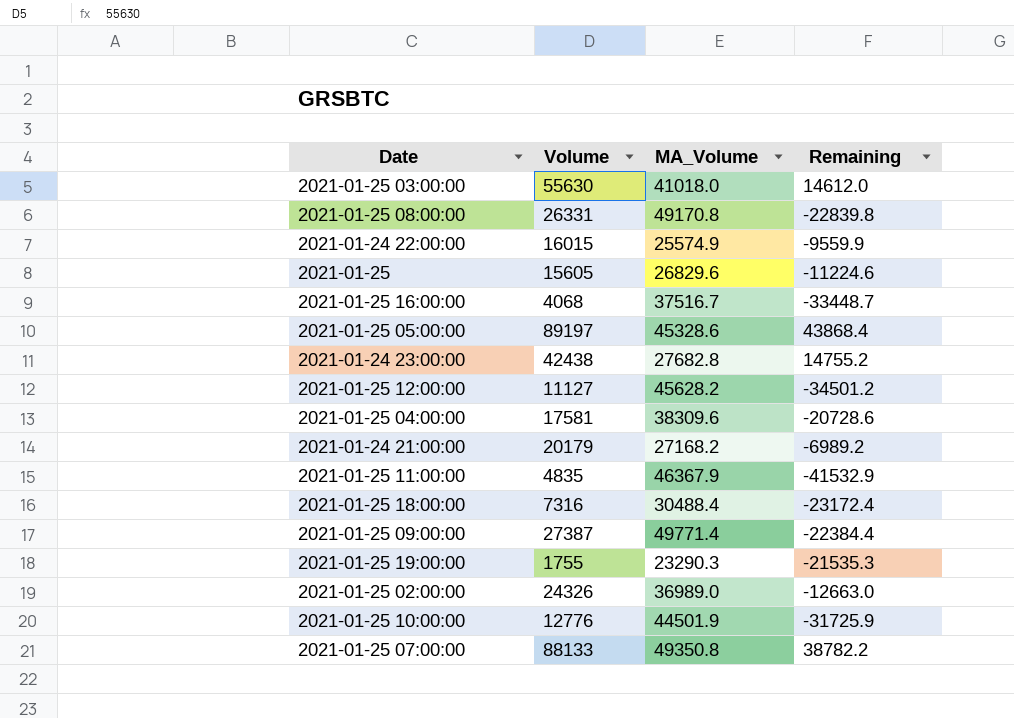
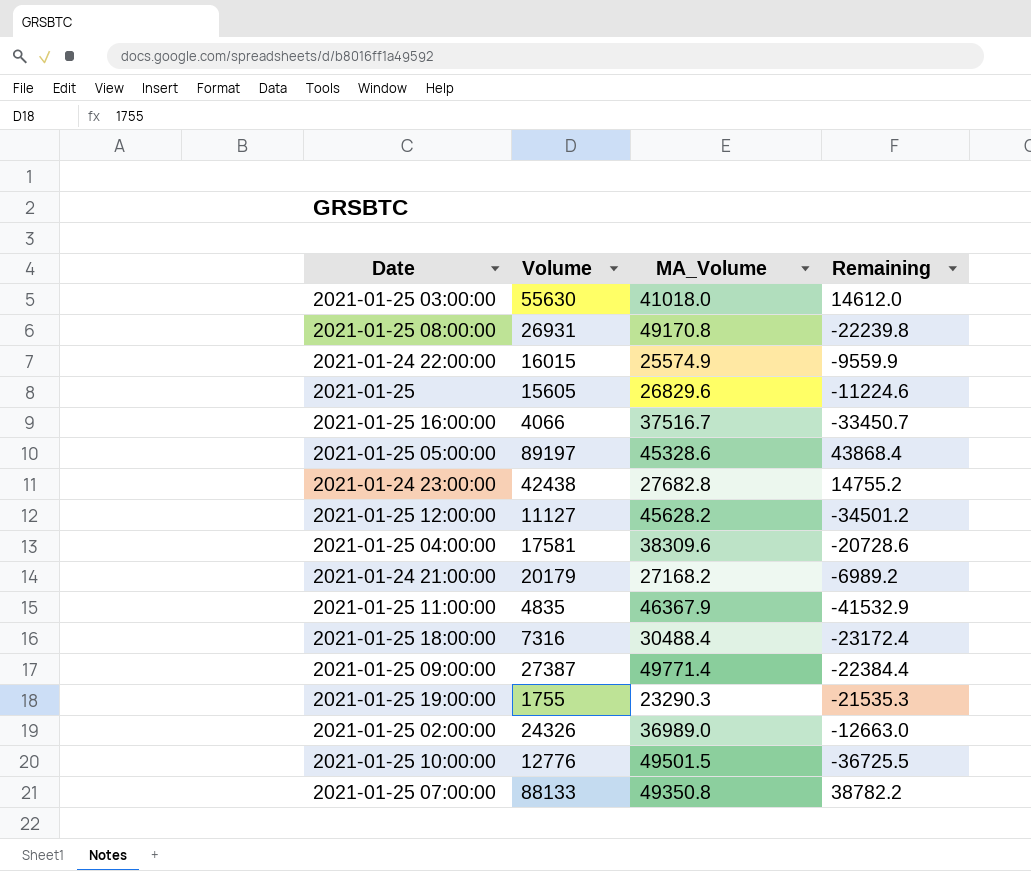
2021-01-25 08:00:00 | Volume: 26331 -> 26931
2021-01-25 08:00:00 | Remaining: -22839.8 -> -22239.8
2021-01-25 16:00:00 | Volume: 4068 -> 4066
2021-01-25 16:00:00 | Remaining: -33448.7 -> -33450.7
2021-01-25 10:00:00 | MA_Volume: 44501.9 -> 49501.5
2021-01-25 10:00:00 | Remaining: -31725.9 -> -36725.5

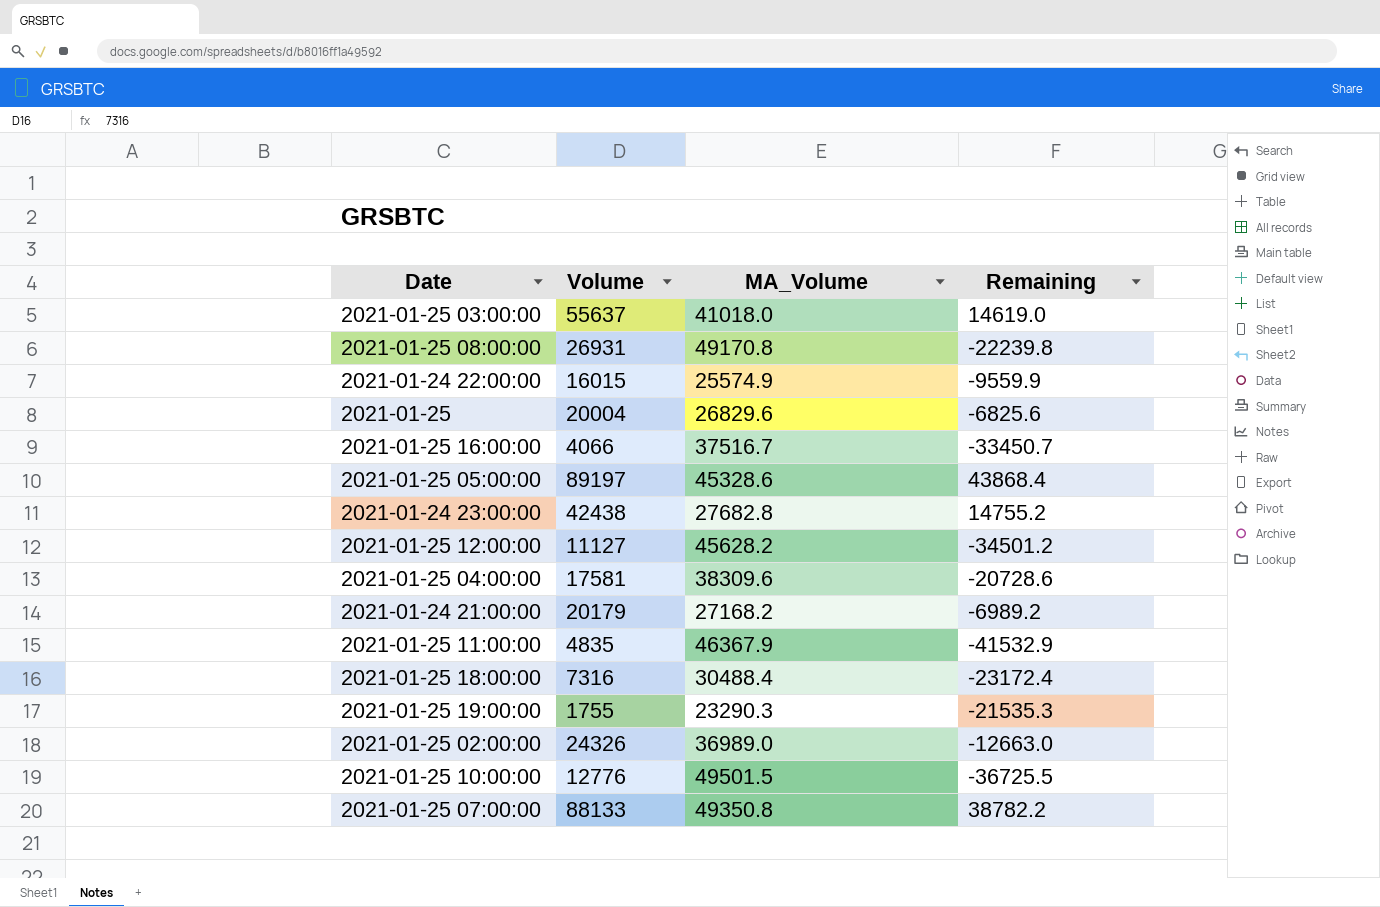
row 2021-01-25 09:00:00: 27387 | 49771.4 | -22384.4 -> none
2021-01-25 03:00:00 | Volume: 55630 -> 55637
2021-01-25 03:00:00 | Remaining: 14612.0 -> 14619.0
2021-01-25 | Volume: 15605 -> 20004
2021-01-25 | Remaining: -11224.6 -> -6825.6

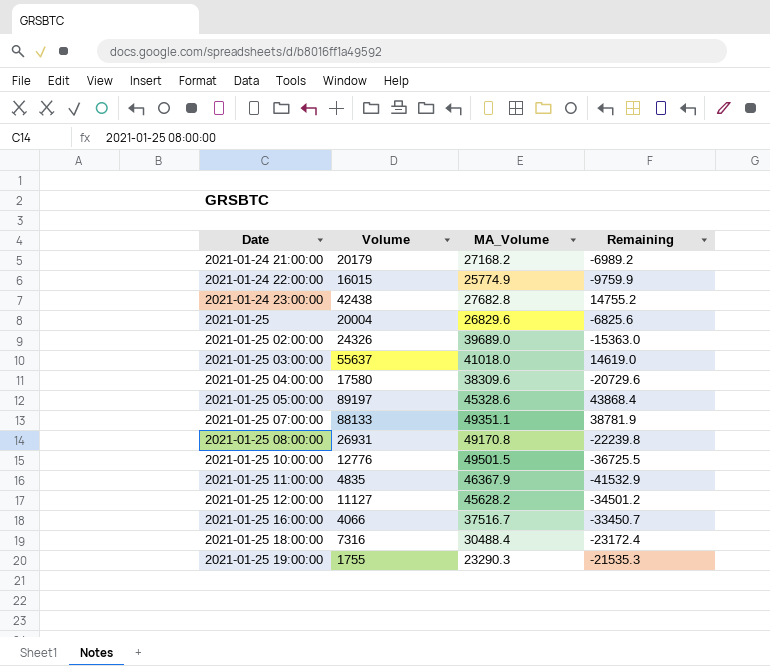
row order: none -> Date ascending
2021-01-24 22:00:00 | MA_Volume: 25574.9 -> 25774.9
2021-01-24 22:00:00 | Remaining: -9559.9 -> -9759.9
2021-01-25 02:00:00 | MA_Volume: 36989.0 -> 39689.0
2021-01-25 02:00:00 | Remaining: -12663.0 -> -15363.0
2021-01-25 04:00:00 | Volume: 17581 -> 17580
2021-01-25 04:00:00 | Remaining: -20728.6 -> -20729.6
2021-01-25 07:00:00 | MA_Volume: 49350.8 -> 49351.1
2021-01-25 07:00:00 | Remaining: 38782.2 -> 38781.9

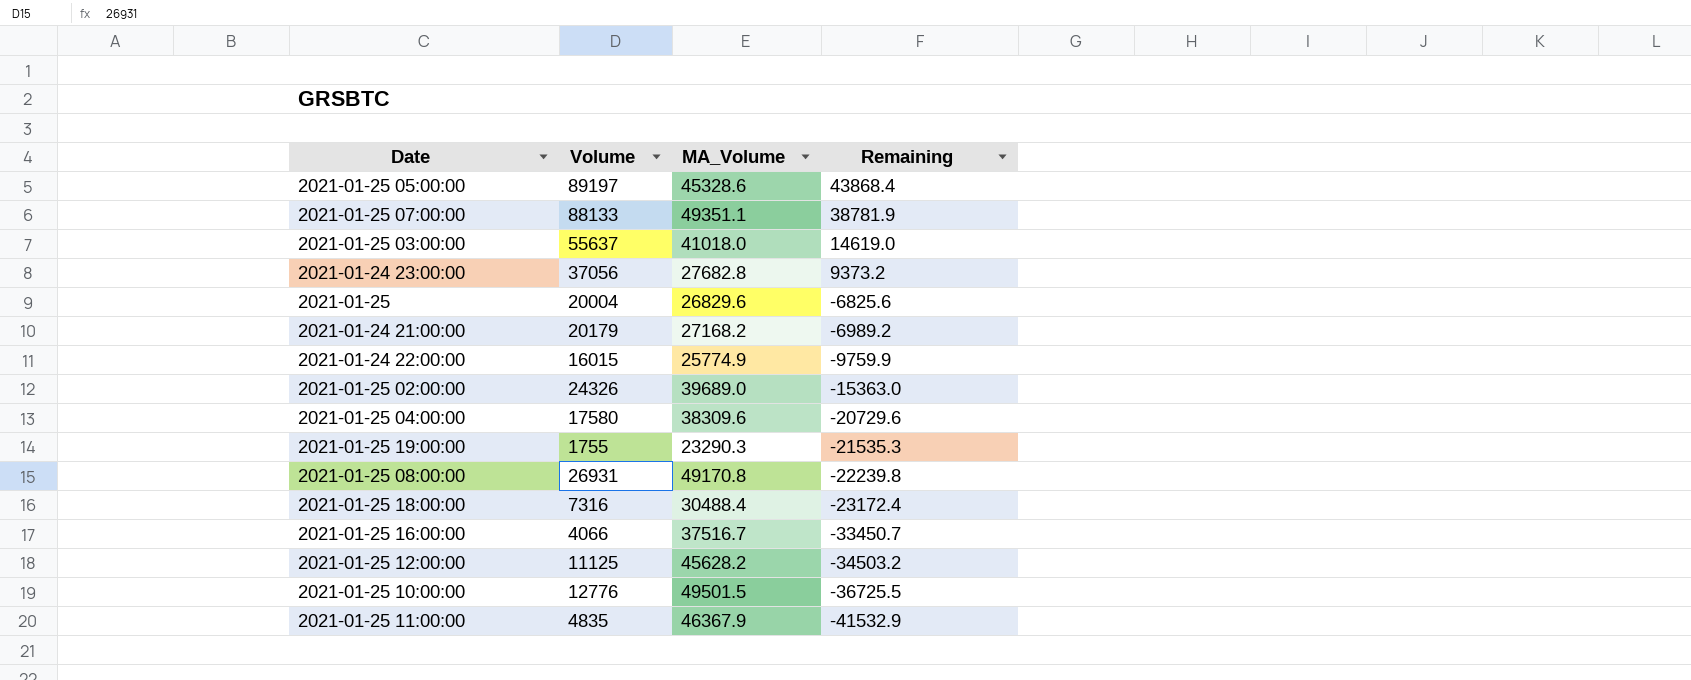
row order: Date ascending -> Remaining descending
2021-01-24 23:00:00 | Volume: 42438 -> 37056
2021-01-24 23:00:00 | Remaining: 14755.2 -> 9373.2
2021-01-25 12:00:00 | Volume: 11127 -> 11125
2021-01-25 12:00:00 | Remaining: -34501.2 -> -34503.2

